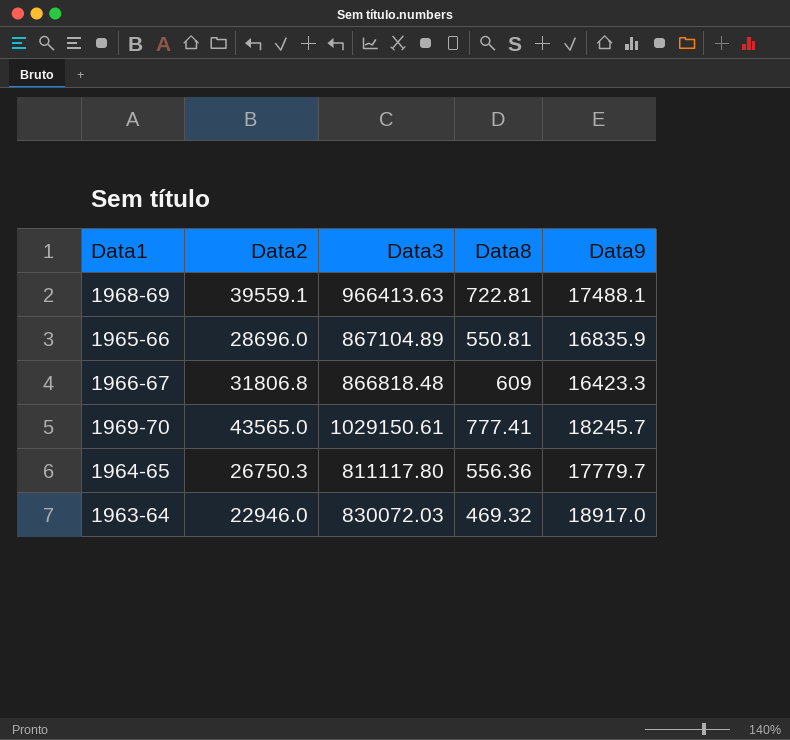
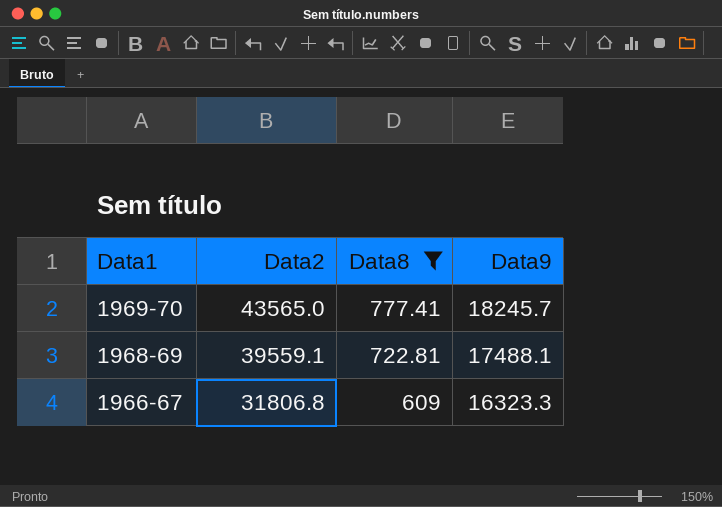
filter: none -> Data8 >= 609
row order: none -> Data1 descending
column Data3 | position: 3 -> none
1966-67 | Data9: 16423.3 -> 16323.3

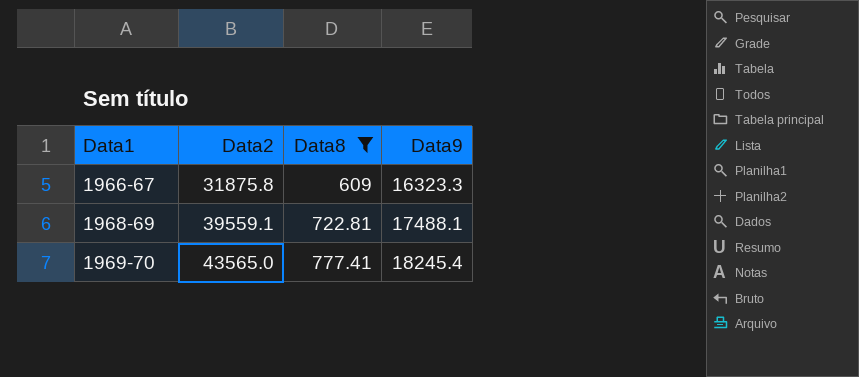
row order: Data1 descending -> Data1 ascending
1966-67 | Data2: 31806.8 -> 31875.8
1969-70 | Data9: 18245.7 -> 18245.4

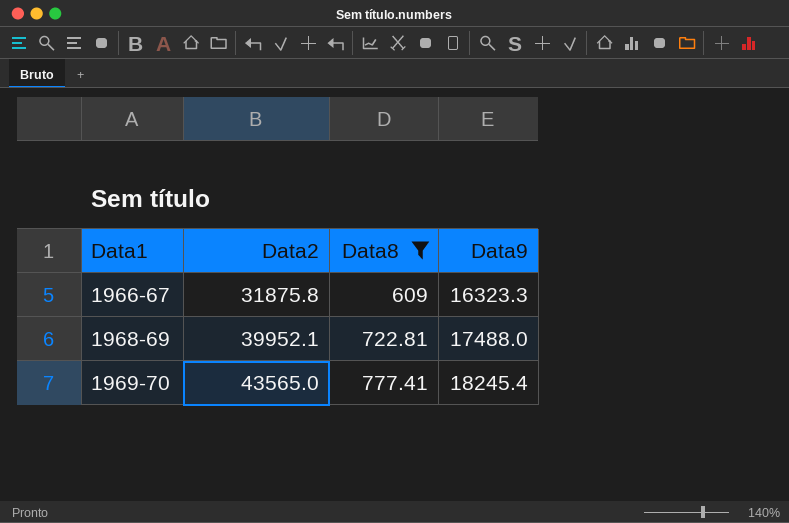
1968-69 | Data2: 39559.1 -> 39952.1
1968-69 | Data9: 17488.1 -> 17488.0

